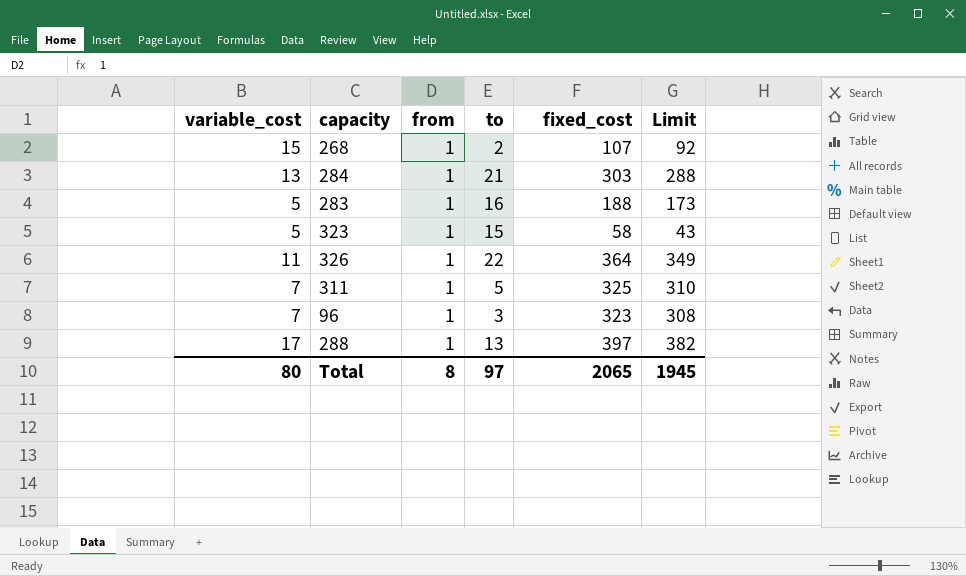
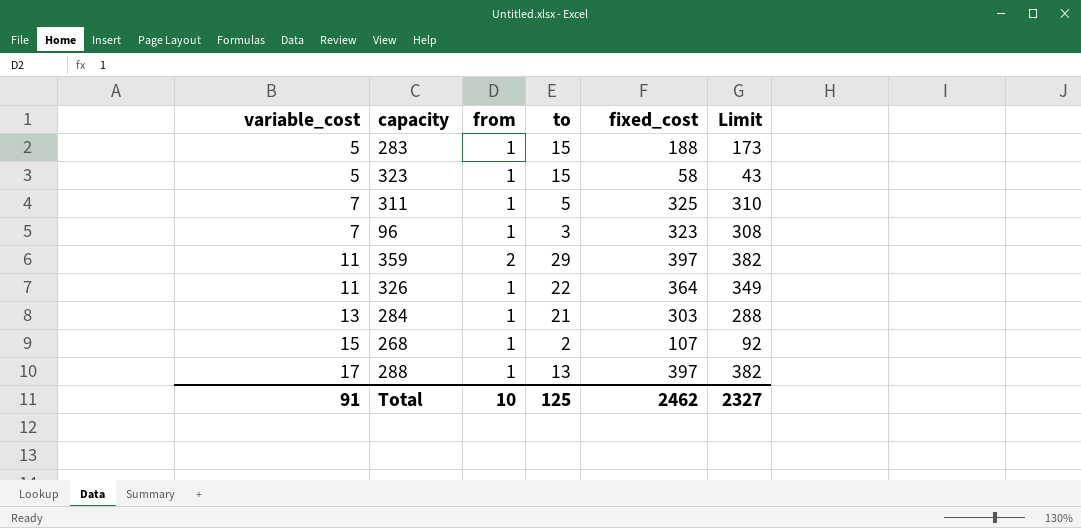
row order: none -> variable_cost ascending
283 | to: 16 -> 15
row 359: none -> 11 | 2 | 29 | 397 | 382
Total | variable_cost: 80 -> 91
Total | from: 8 -> 10
Total | to: 97 -> 125
Total | fixed_cost: 2065 -> 2462
Total | Limit: 1945 -> 2327

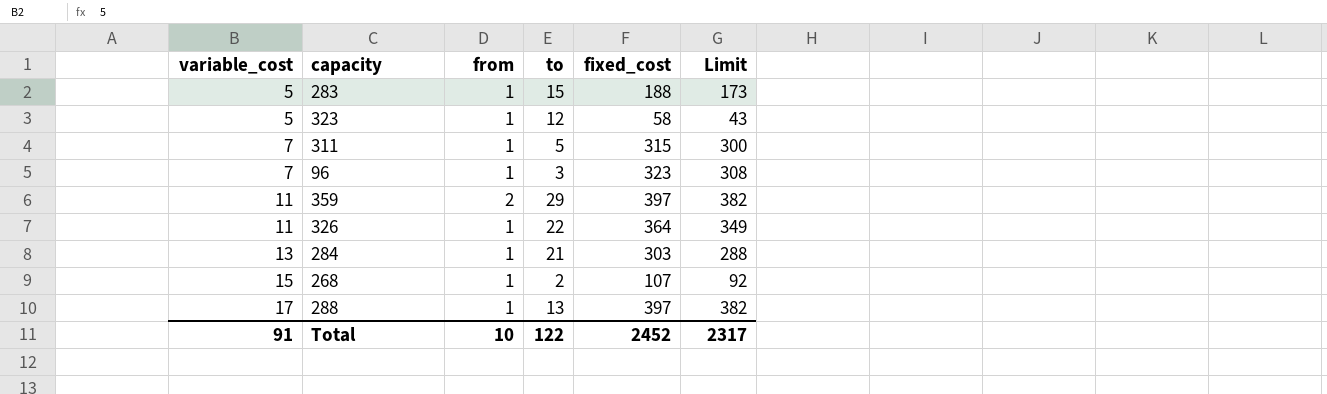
323 | to: 15 -> 12
311 | fixed_cost: 325 -> 315
311 | Limit: 310 -> 300
Total | to: 125 -> 122
Total | fixed_cost: 2462 -> 2452
Total | Limit: 2327 -> 2317

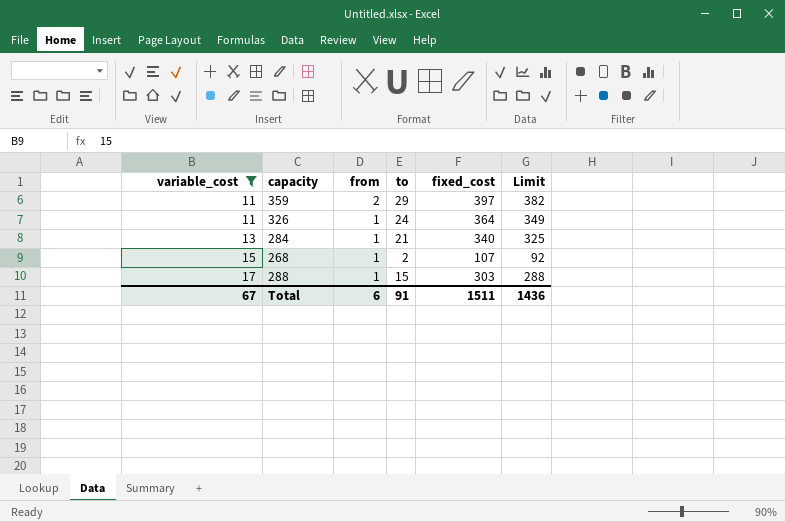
filter: none -> variable_cost >= 11
326 | to: 22 -> 24
284 | fixed_cost: 303 -> 340
284 | Limit: 288 -> 325
288 | to: 13 -> 15
288 | fixed_cost: 397 -> 303
288 | Limit: 382 -> 288
Total | variable_cost: 91 -> 67
Total | from: 10 -> 6
Total | to: 122 -> 91
Total | fixed_cost: 2452 -> 1511
Total | Limit: 2317 -> 1436

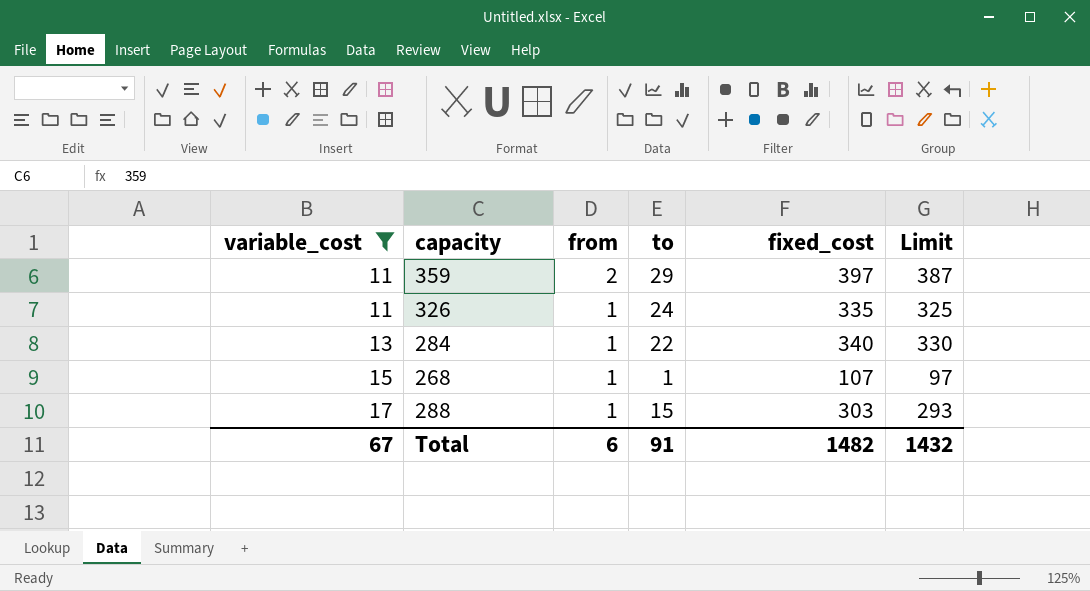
column Limit | formula: [fixed_cost] - 15 -> [fixed_cost] - 10
326 | fixed_cost: 364 -> 335
284 | to: 21 -> 22
268 | to: 2 -> 1
Total | fixed_cost: 1511 -> 1482
Total | Limit: 1436 -> 1432

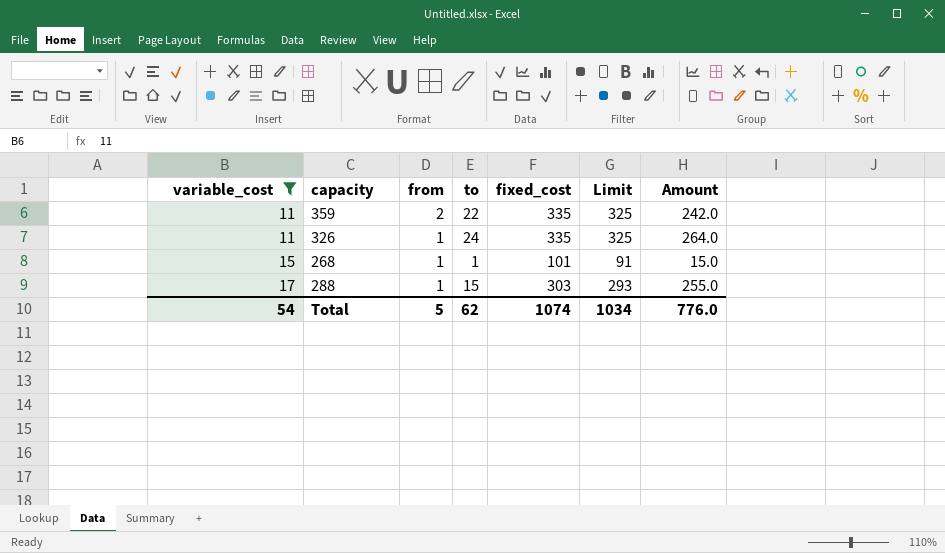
column Amount | formula: none -> [variable_cost] * [to]
row 284: 13 | 1 | 22 | 340 | 330 -> none
359 | to: 29 -> 22
359 | fixed_cost: 397 -> 335
359 | Limit: 387 -> 325
268 | fixed_cost: 107 -> 101
268 | Limit: 97 -> 91
Total | variable_cost: 67 -> 54
Total | from: 6 -> 5
Total | to: 91 -> 62
Total | fixed_cost: 1482 -> 1074
Total | Limit: 1432 -> 1034

